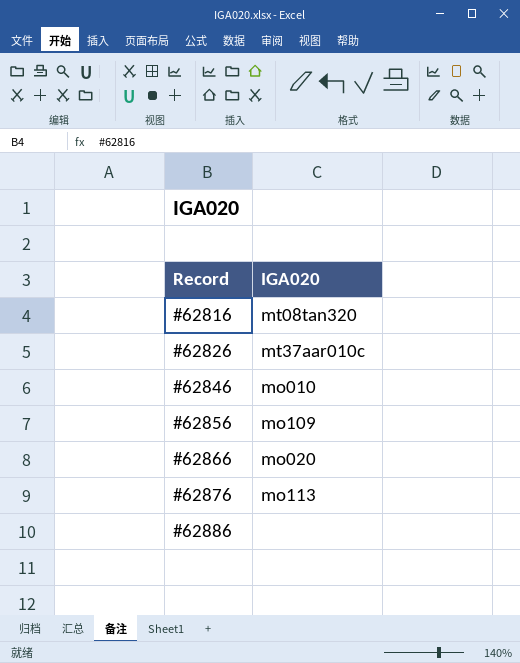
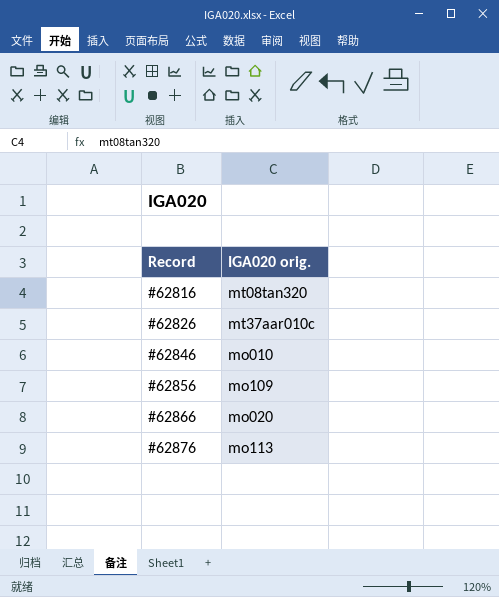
column name: IGA020 -> IGA020 orig.
row #62886: none -> none

